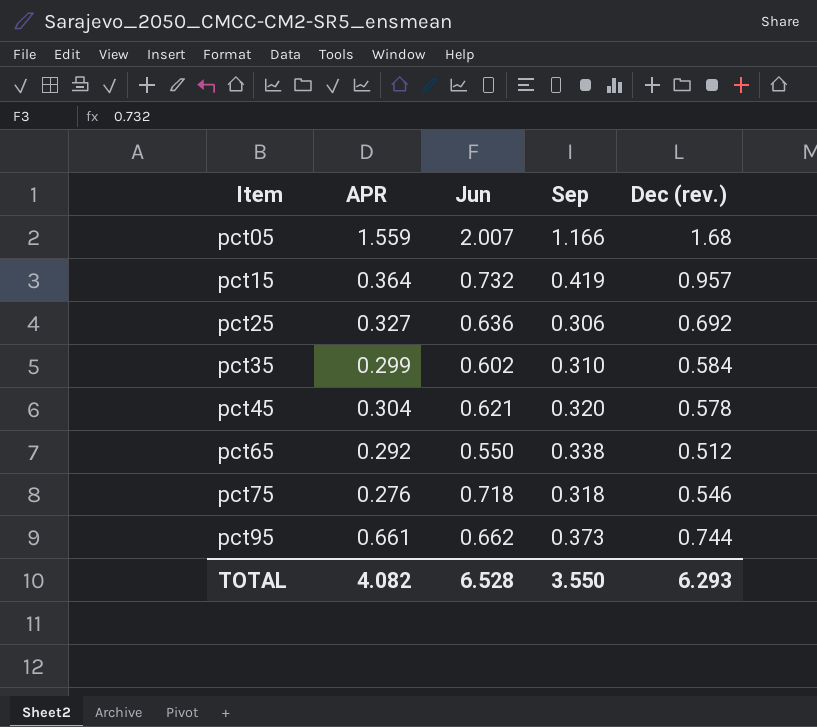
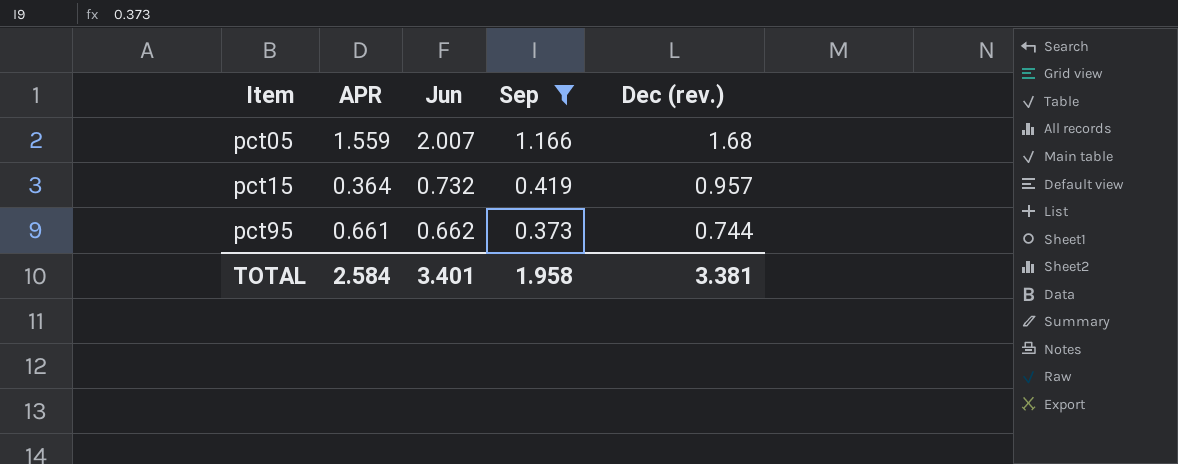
filter: none -> Sep >= 0.373
TOTAL | APR: 4.082 -> 2.584
TOTAL | Jun: 6.528 -> 3.401
TOTAL | Sep: 3.550 -> 1.958
TOTAL | Dec (rev.): 6.293 -> 3.381

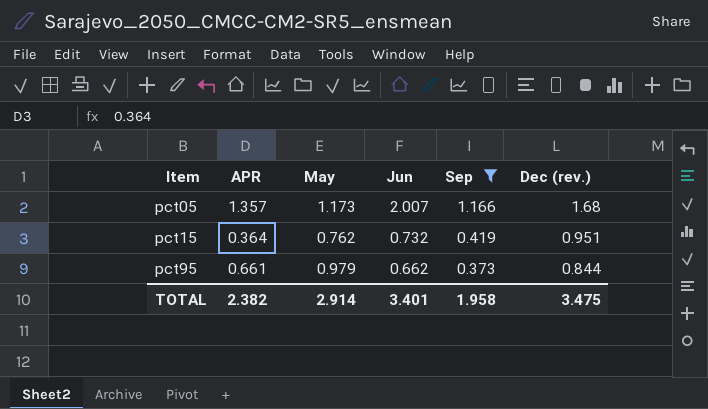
column May | position: none -> 3
pct05 | APR: 1.559 -> 1.357
pct15 | Dec (rev.): 0.957 -> 0.951
pct95 | Dec (rev.): 0.744 -> 0.844
TOTAL | APR: 2.584 -> 2.382
TOTAL | Dec (rev.): 3.381 -> 3.475

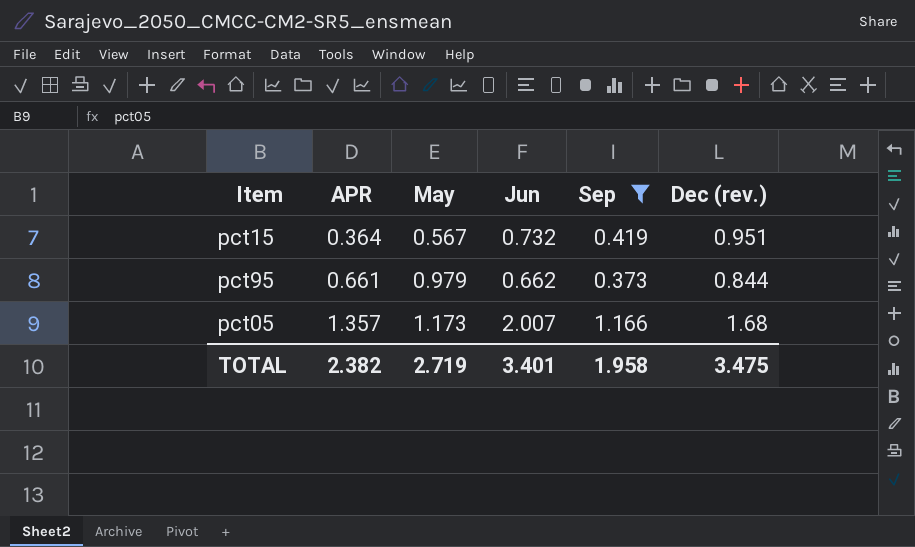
row order: Item ascending -> APR ascending
pct15 | May: 0.762 -> 0.567
TOTAL | May: 2.914 -> 2.719

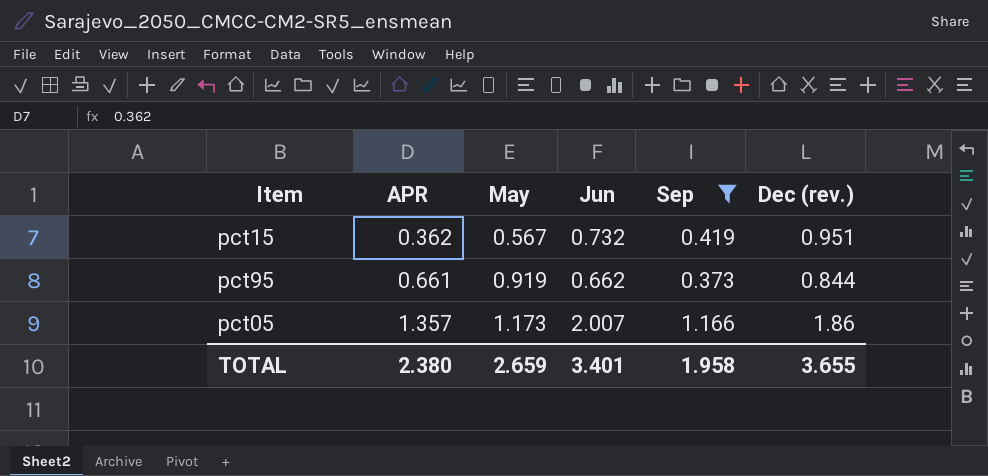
pct15 | APR: 0.364 -> 0.362
pct95 | May: 0.979 -> 0.919
pct05 | Dec (rev.): 1.68 -> 1.86
TOTAL | APR: 2.382 -> 2.380
TOTAL | May: 2.719 -> 2.659
TOTAL | Dec (rev.): 3.475 -> 3.655

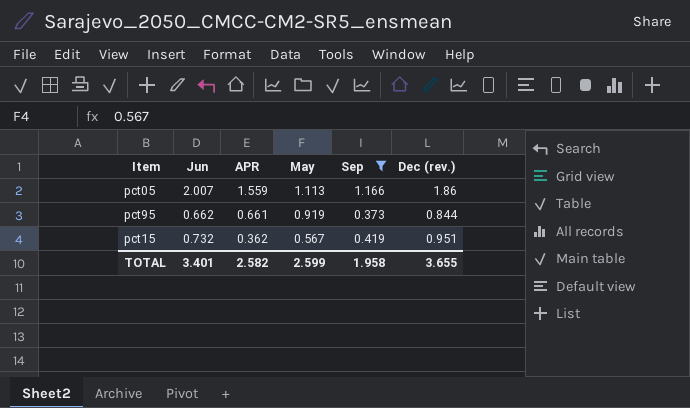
row order: APR ascending -> APR descending
column Jun | position: 4 -> 2
pct05 | APR: 1.357 -> 1.559
pct05 | May: 1.173 -> 1.113
TOTAL | APR: 2.380 -> 2.582
TOTAL | May: 2.659 -> 2.599

